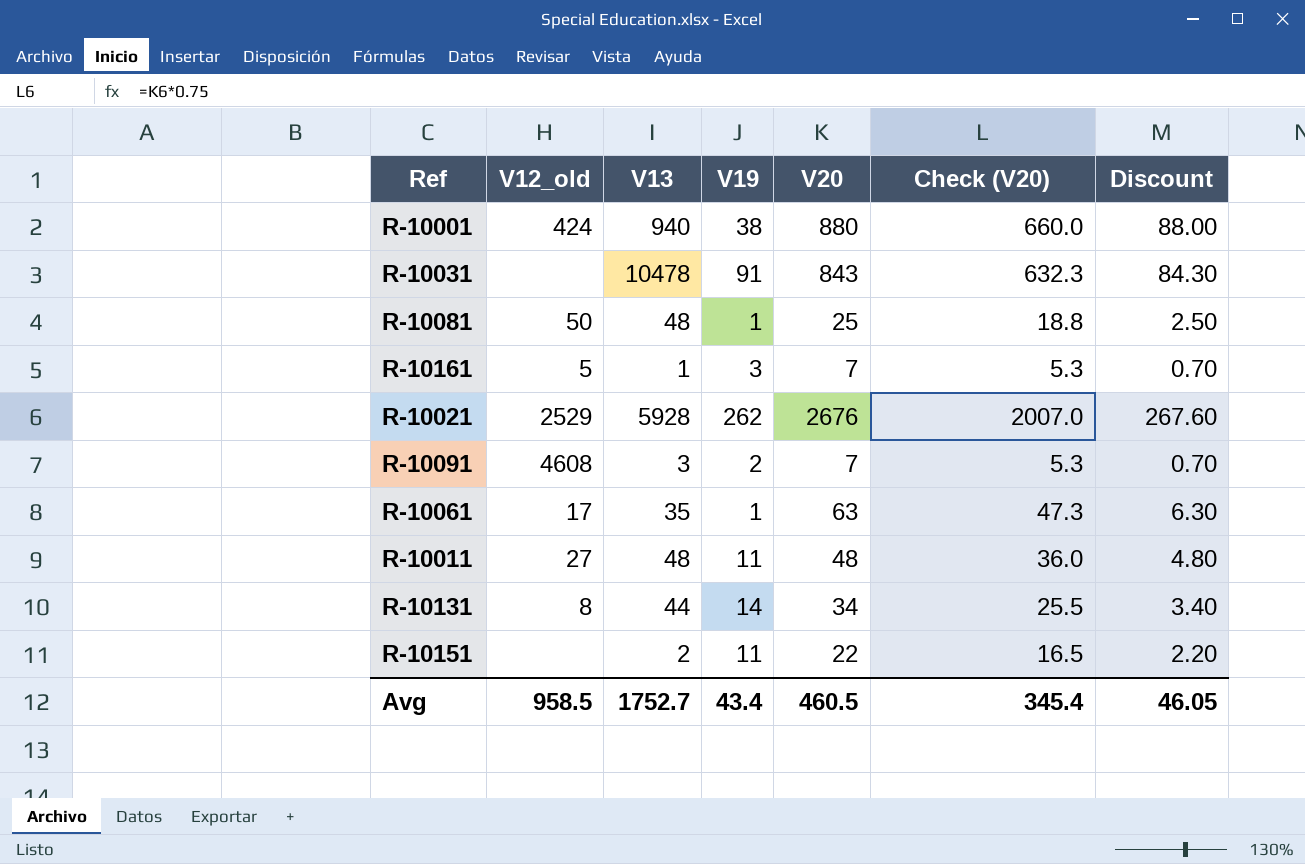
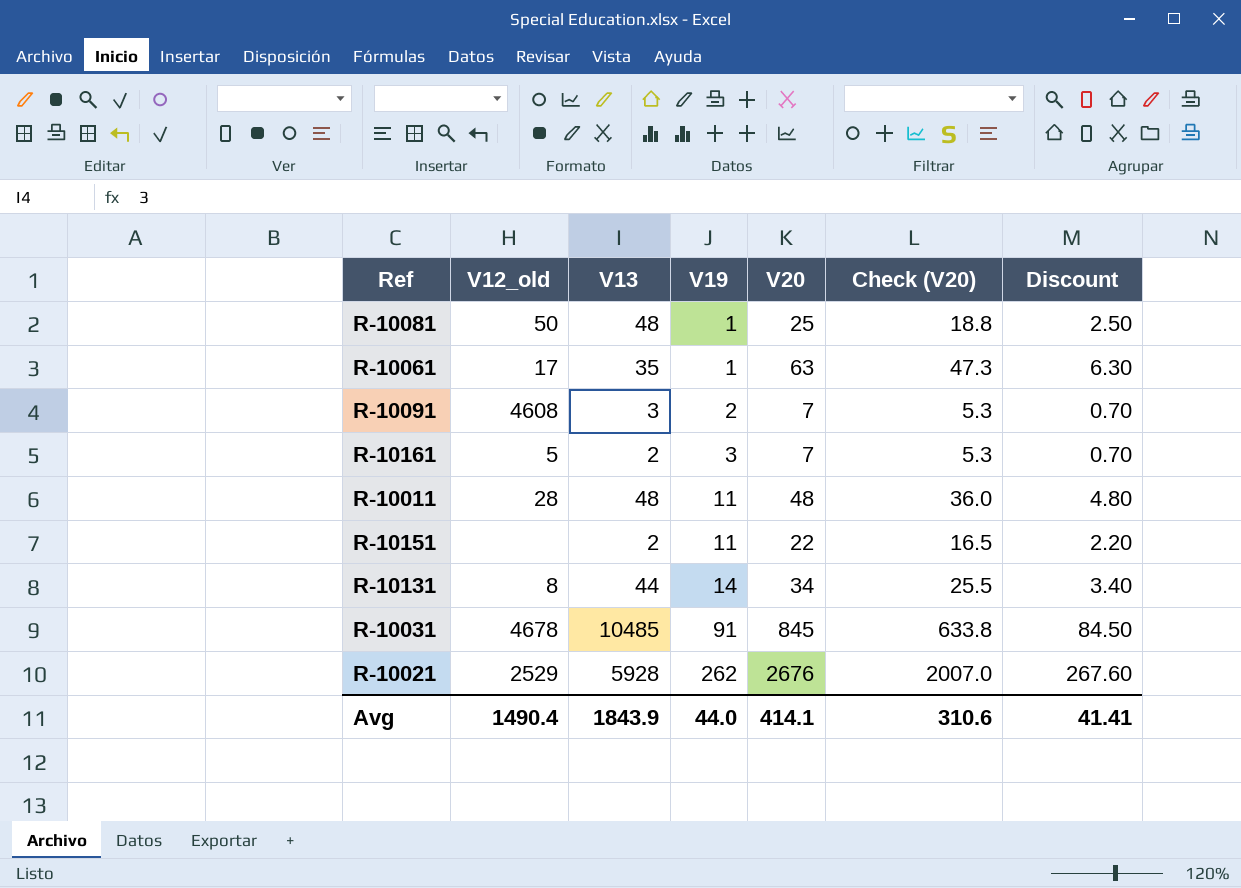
row order: none -> V19 ascending
row R-10001: 424 | 940 | 38 | 880 | 660.0 | 88.00 -> none
R-10161 | V13: 1 -> 2
R-10011 | V12_old: 27 -> 28
R-10031 | V12_old: none -> 4678
R-10031 | V13: 10478 -> 10485
R-10031 | V20: 843 -> 845
R-10031 | Check (V20): 632.3 -> 633.8
R-10031 | Discount: 84.30 -> 84.50
Avg | V12_old: 958.5 -> 1490.4
Avg | V13: 1752.7 -> 1843.9
Avg | V19: 43.4 -> 44.0
Avg | V20: 460.5 -> 414.1
Avg | Check (V20): 345.4 -> 310.6
Avg | Discount: 46.05 -> 41.41

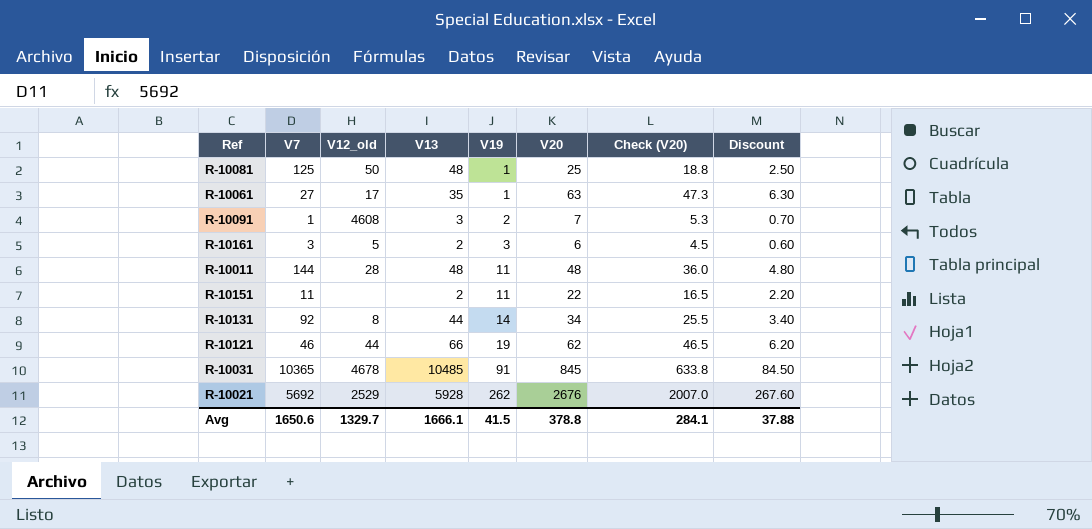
column V7 | position: none -> 2
R-10161 | V20: 7 -> 6
R-10161 | Check (V20): 5.3 -> 4.5
R-10161 | Discount: 0.70 -> 0.60
row R-10121: none -> 46 | 44 | 66 | 19 | 62 | 46.5 | 6.20
Avg | V12_old: 1490.4 -> 1329.7
Avg | V13: 1843.9 -> 1666.1
Avg | V19: 44.0 -> 41.5
Avg | V20: 414.1 -> 378.8
Avg | Check (V20): 310.6 -> 284.1
Avg | Discount: 41.41 -> 37.88

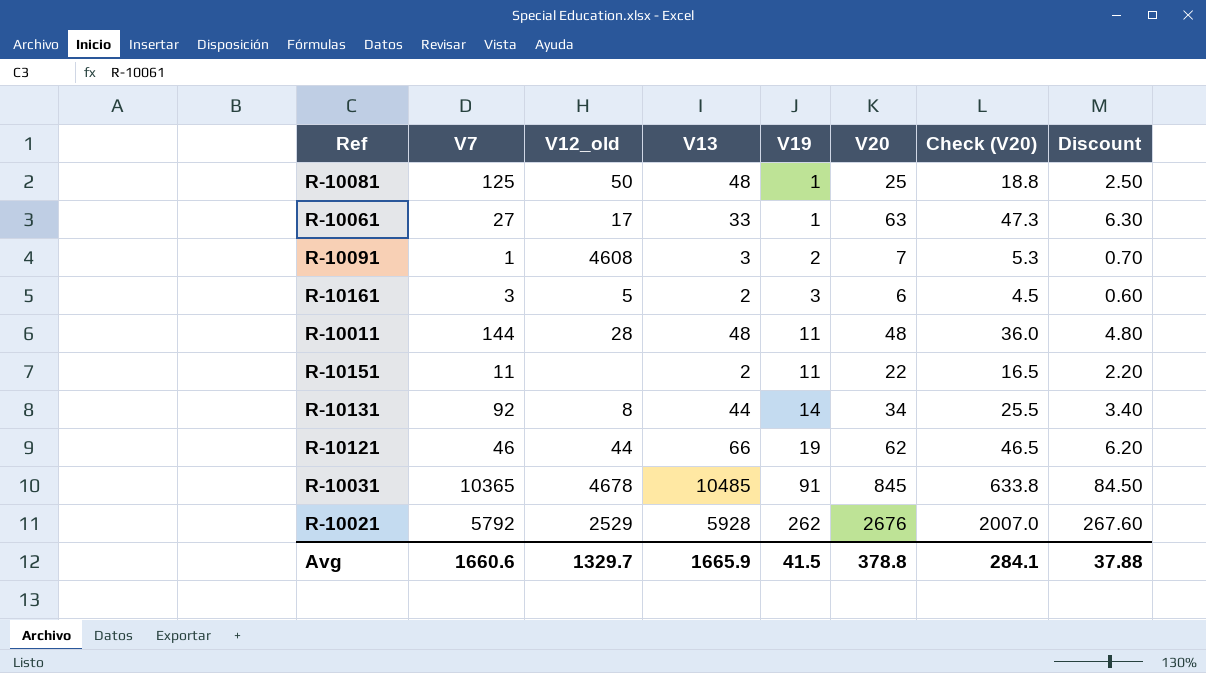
R-10061 | V13: 35 -> 33
R-10021 | V7: 5692 -> 5792
Avg | V7: 1650.6 -> 1660.6
Avg | V13: 1666.1 -> 1665.9

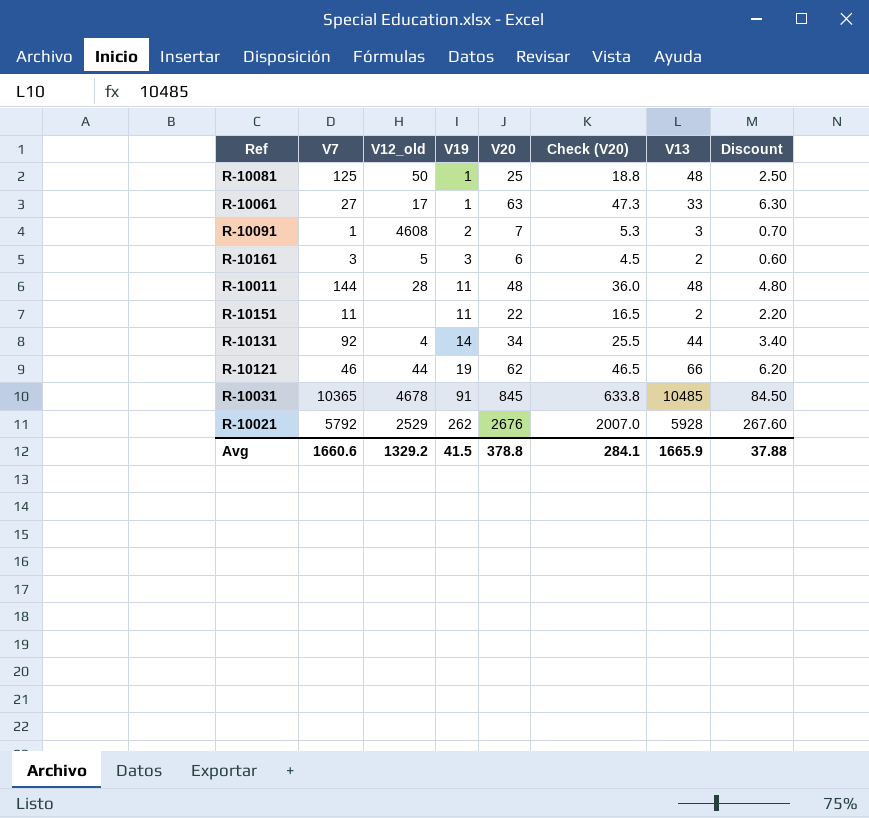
column V13 | position: 4 -> 7
R-10131 | V12_old: 8 -> 4
Avg | V12_old: 1329.7 -> 1329.2

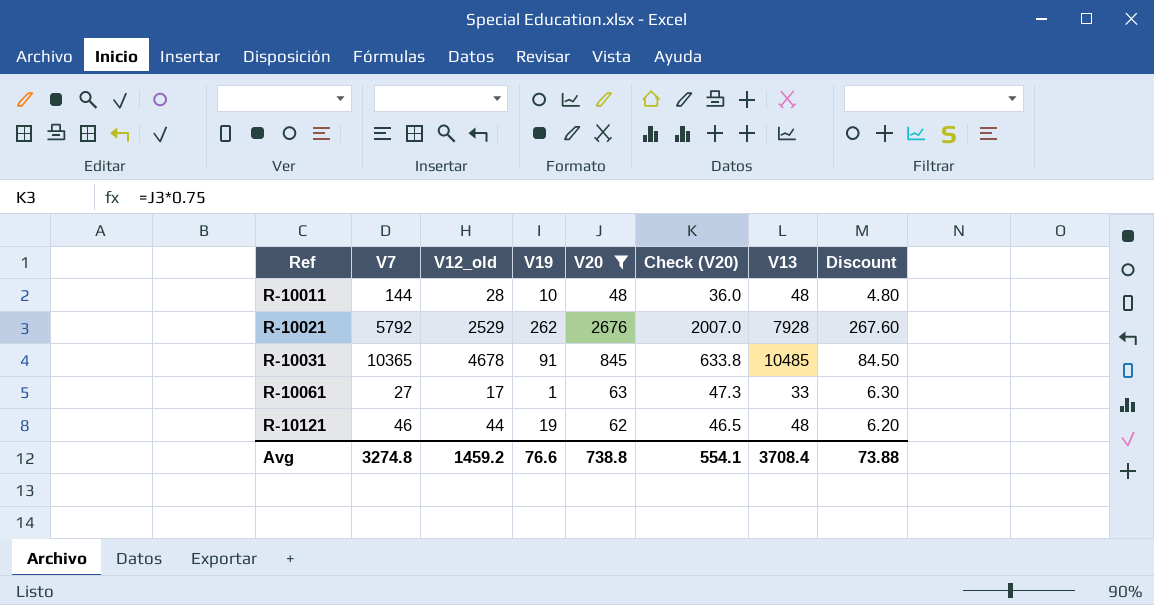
filter: none -> V20 >= 48
row order: V19 ascending -> Ref ascending
R-10011 | V19: 11 -> 10
R-10021 | V13: 5928 -> 7928
R-10121 | V13: 66 -> 48
Avg | V7: 1660.6 -> 3274.8
Avg | V12_old: 1329.2 -> 1459.2
Avg | V19: 41.5 -> 76.6
Avg | V20: 378.8 -> 738.8
Avg | Check (V20): 284.1 -> 554.1
Avg | V13: 1665.9 -> 3708.4
Avg | Discount: 37.88 -> 73.88

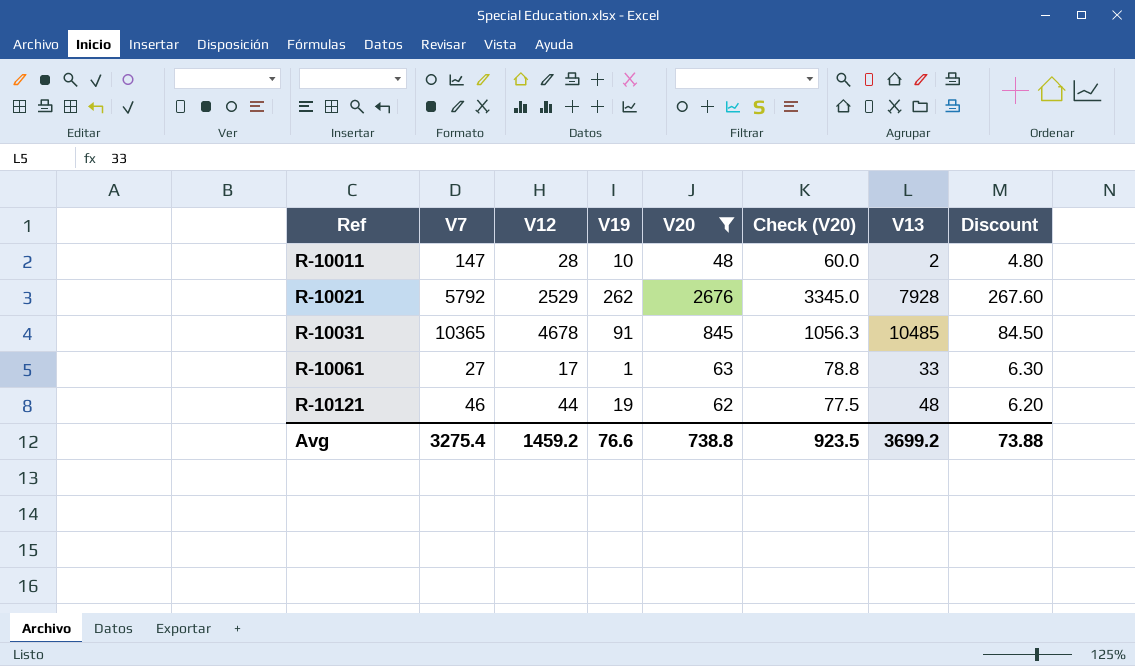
column name: V12_old -> V12
column Check (V20) | formula: [V20] * 0.75 -> [V20] * 1.25
R-10011 | V7: 144 -> 147
R-10011 | V13: 48 -> 2
Avg | V7: 3274.8 -> 3275.4
Avg | Check (V20): 554.1 -> 923.5
Avg | V13: 3708.4 -> 3699.2

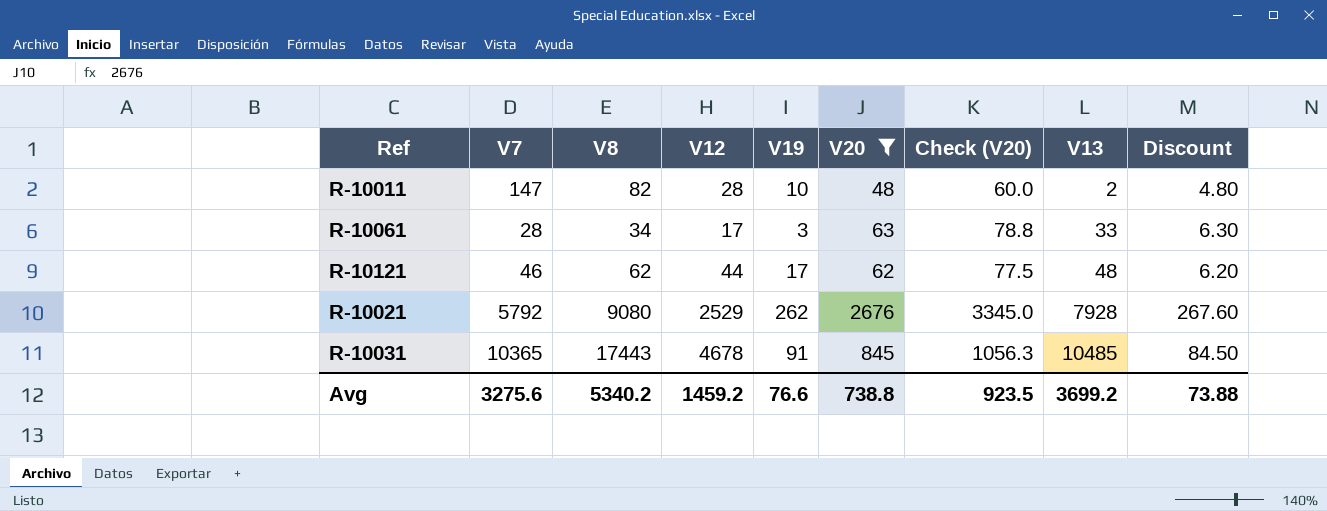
row order: Ref ascending -> V13 ascending
column V8 | position: none -> 3
R-10061 | V7: 27 -> 28
R-10061 | V19: 1 -> 3
R-10121 | V19: 19 -> 17
Avg | V7: 3275.4 -> 3275.6

